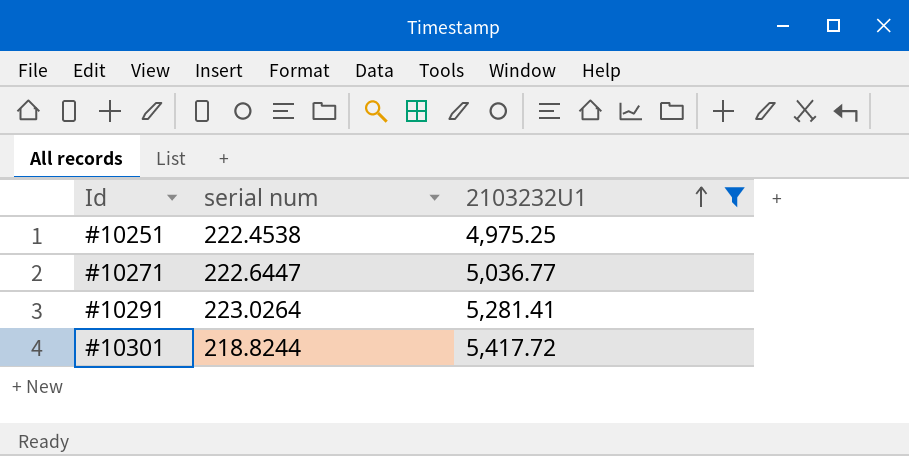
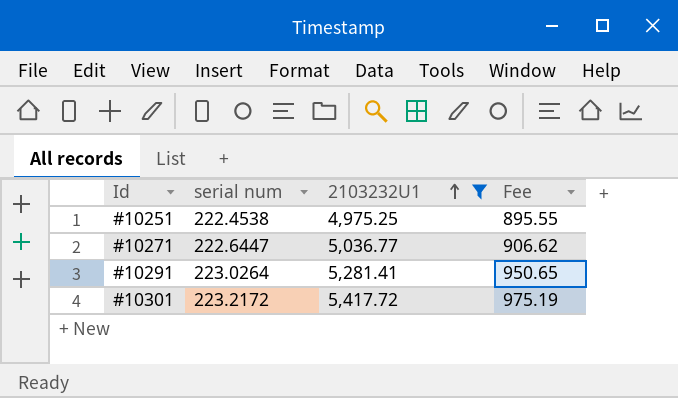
column Fee | formula: none -> [2103232U1] * 0.18
#10301 | serial num: 218.8244 -> 223.2172

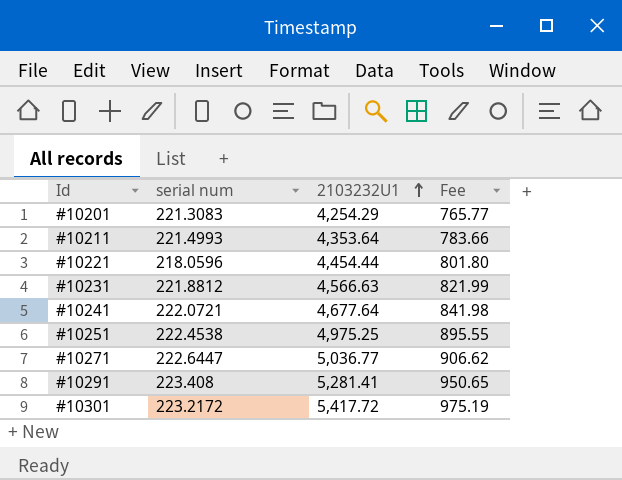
filter: 2103232U1 >= 4,975.25 -> none
#10291 | serial num: 223.0264 -> 223.408

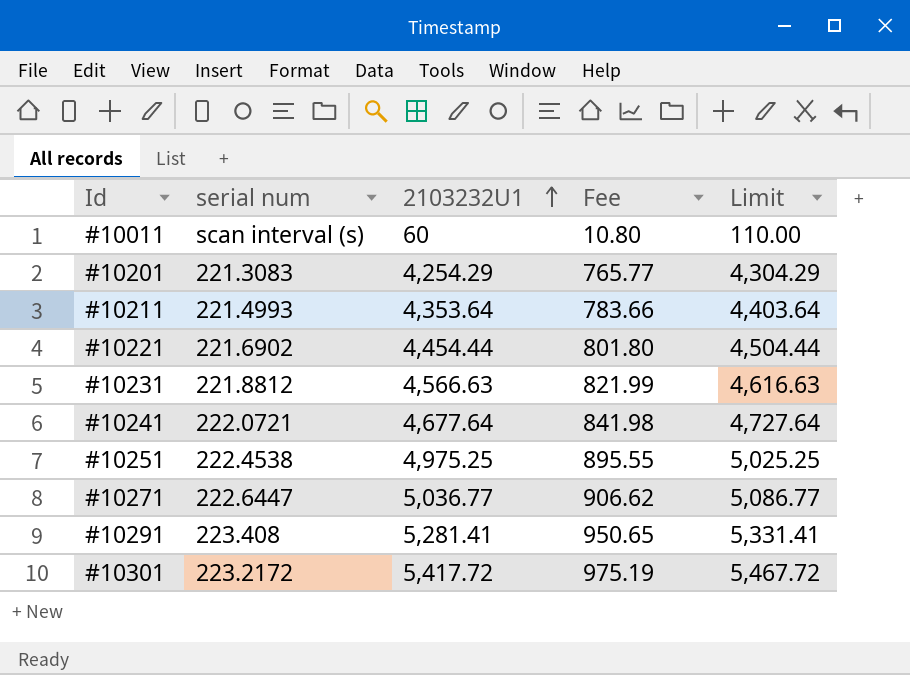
column Limit | formula: none -> [2103232U1] + 50
row #10011: none -> scan interval (s) | 60 | 10.80 | 110.00
#10221 | serial num: 218.0596 -> 221.6902

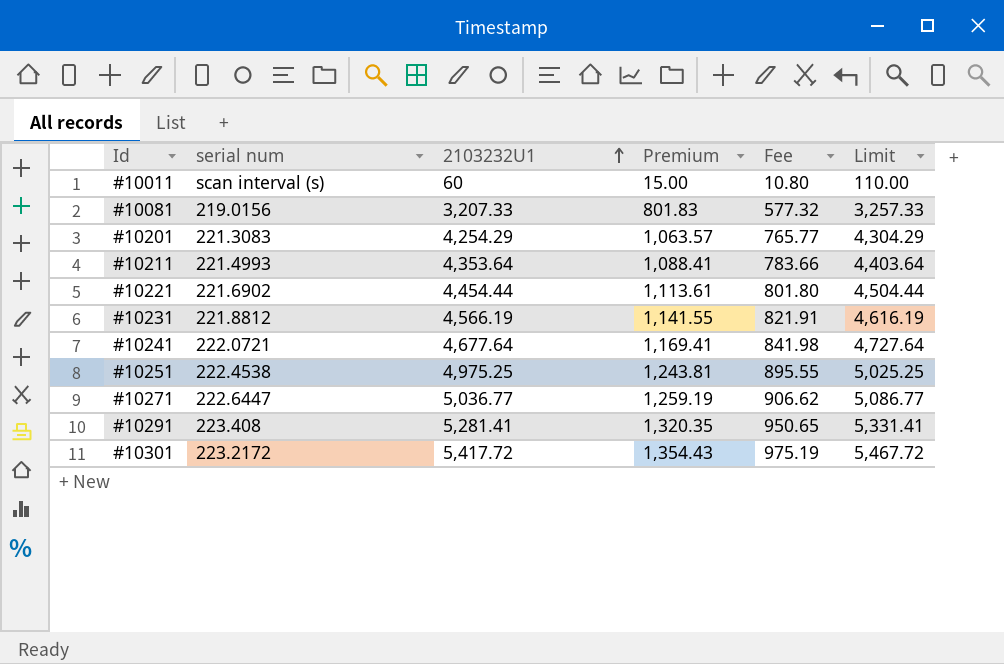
column Premium | formula: none -> [2103232U1] * 0.25
row #10081: none -> 219.0156 | 3,207.33 | 801.83 | 577.32 | 3,257.33
#10231 | 2103232U1: 4,566.63 -> 4,566.19
#10231 | Fee: 821.99 -> 821.91
#10231 | Limit: 4,616.63 -> 4,616.19

